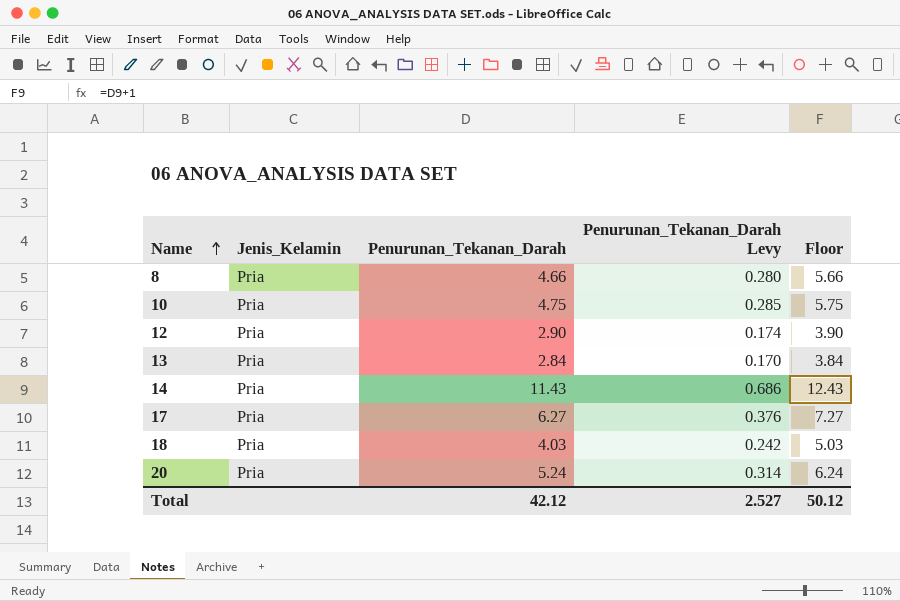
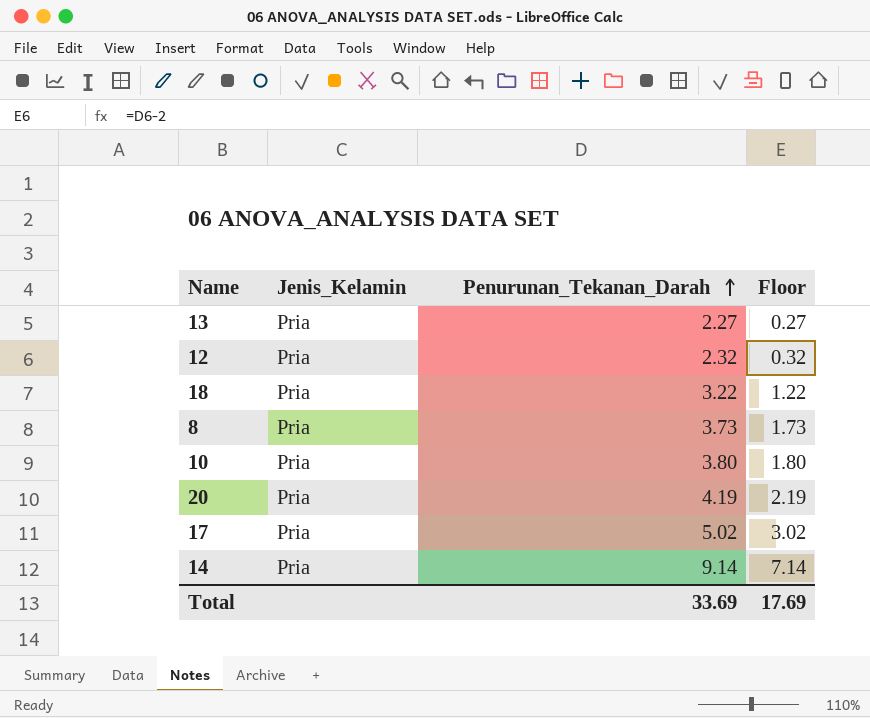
row order: Name ascending -> Penurunan_Tekanan_Darah ascending
column Penurunan_Tekanan_Darah Levy | formula: [Penurunan_Tekanan_Darah] * 0.06 -> none
column Floor | formula: [Penurunan_Tekanan_Darah] + 1 -> [Penurunan_Tekanan_Darah] - 2
13 | Penurunan_Tekanan_Darah: 2.84 -> 2.27
12 | Penurunan_Tekanan_Darah: 2.90 -> 2.32
18 | Penurunan_Tekanan_Darah: 4.03 -> 3.22
8 | Penurunan_Tekanan_Darah: 4.66 -> 3.73
10 | Penurunan_Tekanan_Darah: 4.75 -> 3.80
20 | Penurunan_Tekanan_Darah: 5.24 -> 4.19
17 | Penurunan_Tekanan_Darah: 6.27 -> 5.02
14 | Penurunan_Tekanan_Darah: 11.43 -> 9.14
Total | Penurunan_Tekanan_Darah: 42.12 -> 33.69
Total | Floor: 50.12 -> 17.69

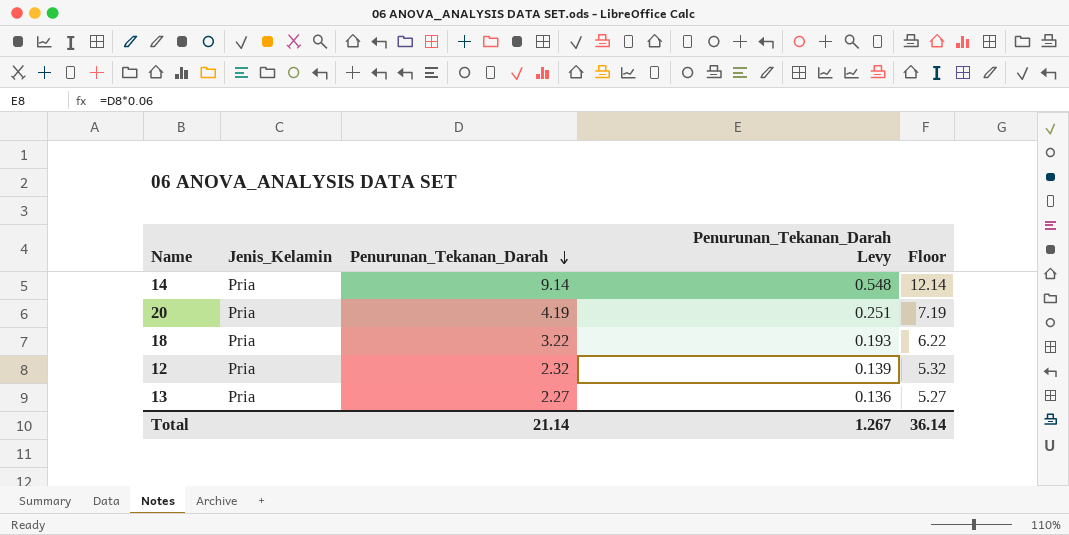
row order: Penurunan_Tekanan_Darah ascending -> Penurunan_Tekanan_Darah descending
column Penurunan_Tekanan_Darah Levy | formula: none -> [Penurunan_Tekanan_Darah] * 0.06
column Floor | formula: [Penurunan_Tekanan_Darah] - 2 -> [Penurunan_Tekanan_Darah] + 3
row 8: Pria | 3.73 | 1.73 -> none
row 10: Pria | 3.80 | 1.80 -> none
row 17: Pria | 5.02 | 3.02 -> none
Total | Penurunan_Tekanan_Darah: 33.69 -> 21.14
Total | Floor: 17.69 -> 36.14

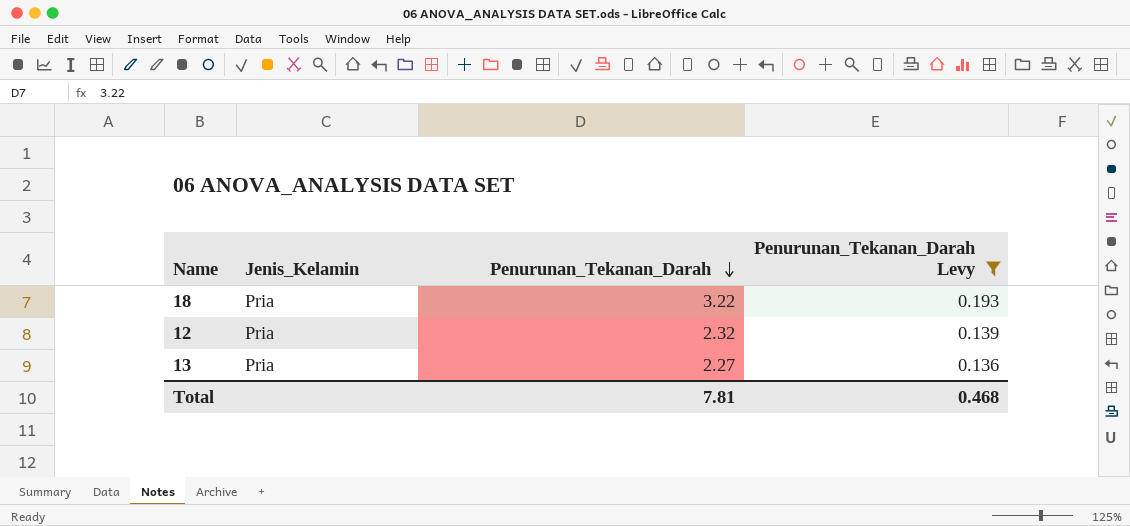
filter: none -> Penurunan_Tekanan_Darah Levy <= 0.193
column Floor | formula: [Penurunan_Tekanan_Darah] + 3 -> none
Total | Penurunan_Tekanan_Darah: 21.14 -> 7.81
Total | Penurunan_Tekanan_Darah Levy: 1.267 -> 0.468

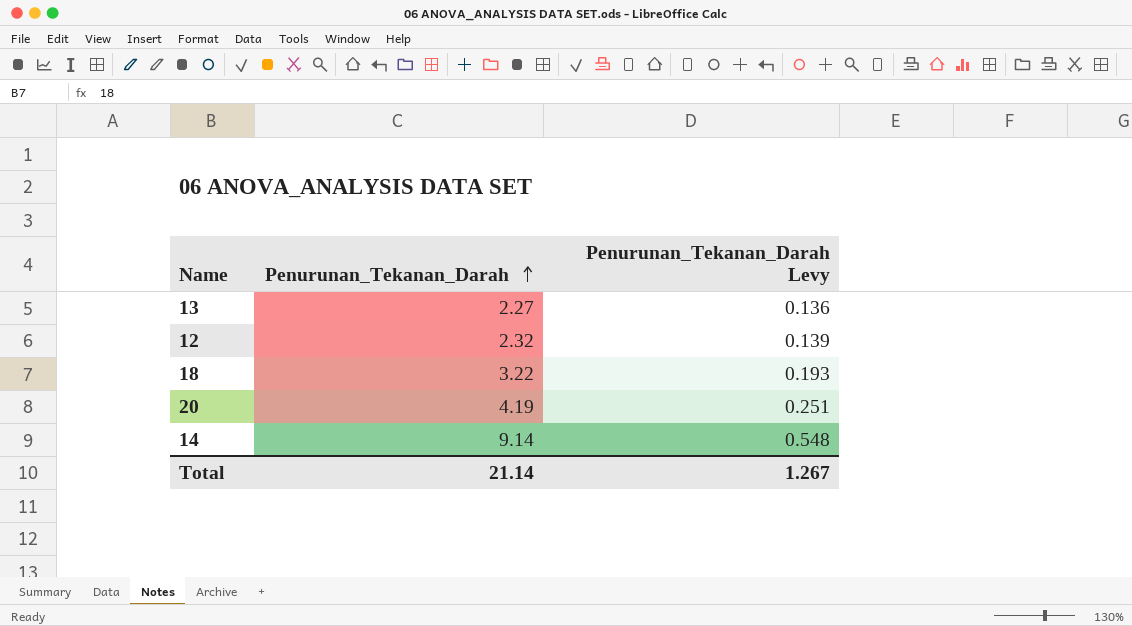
filter: Penurunan_Tekanan_Darah Levy <= 0.193 -> none
row order: Penurunan_Tekanan_Darah descending -> Penurunan_Tekanan_Darah ascending
column Jenis_Kelamin | position: 2 -> none
Total | Penurunan_Tekanan_Darah: 7.81 -> 21.14
Total | Penurunan_Tekanan_Darah Levy: 0.468 -> 1.267

